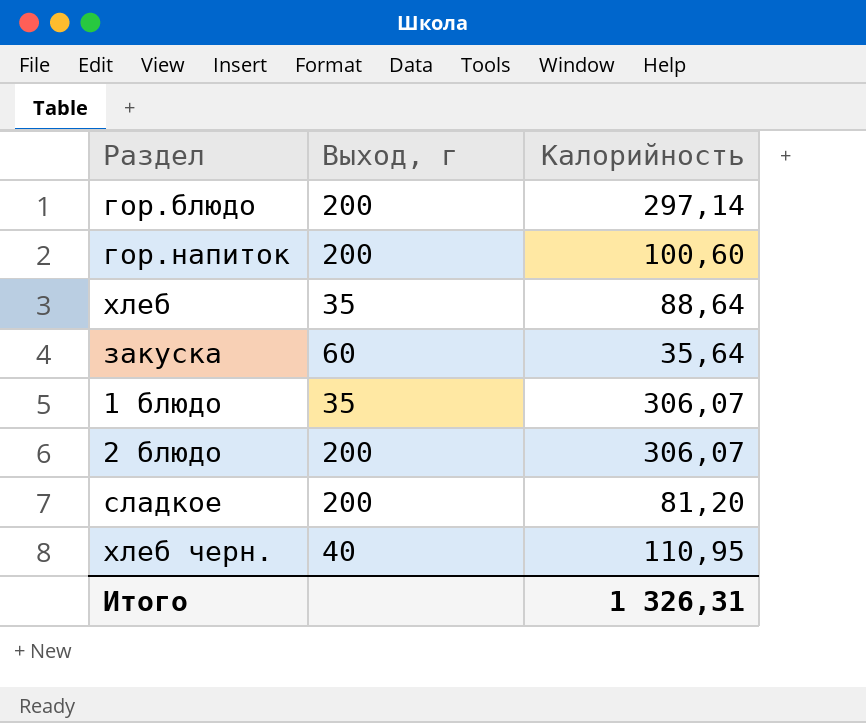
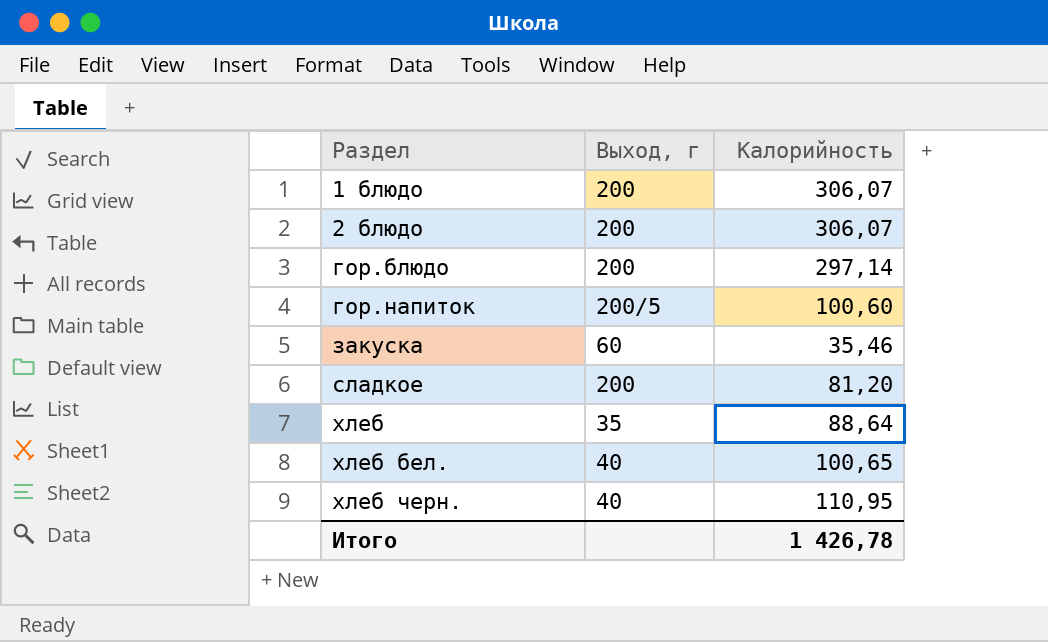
row order: none -> Раздел ascending
1 блюдо | Выход, г: 35 -> 200
гор.напиток | Выход, г: 200 -> 200/5
закуска | Калорийность: 35,64 -> 35,46
row хлеб бел.: none -> 40 | 100,65
Итого | Калорийность: 1 326,31 -> 1 426,78

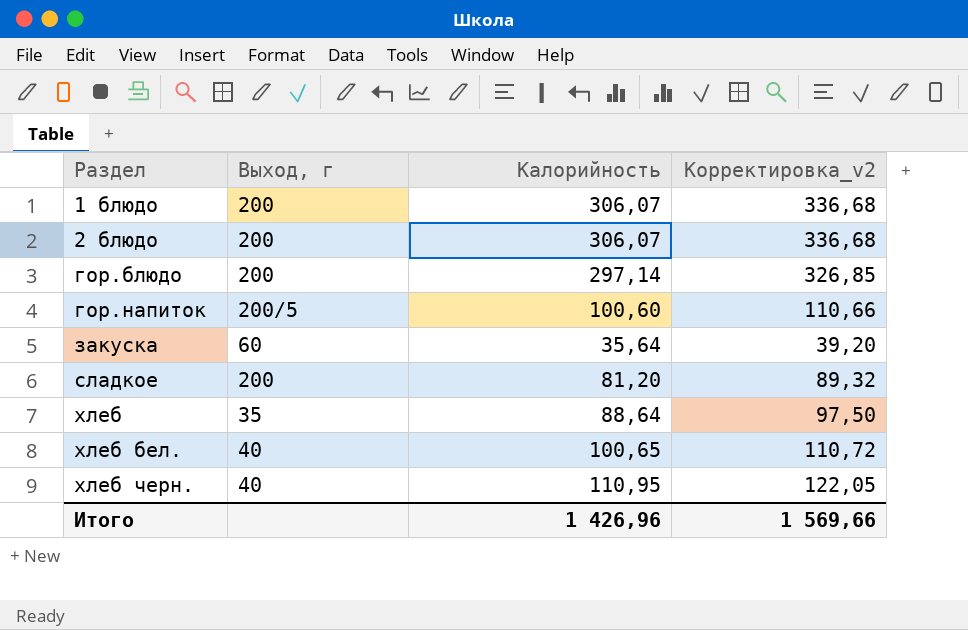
column Корректировка_v2 | formula: none -> [Калорийность] * 1,1
закуска | Калорийность: 35,46 -> 35,64
Итого | Калорийность: 1 426,78 -> 1 426,96

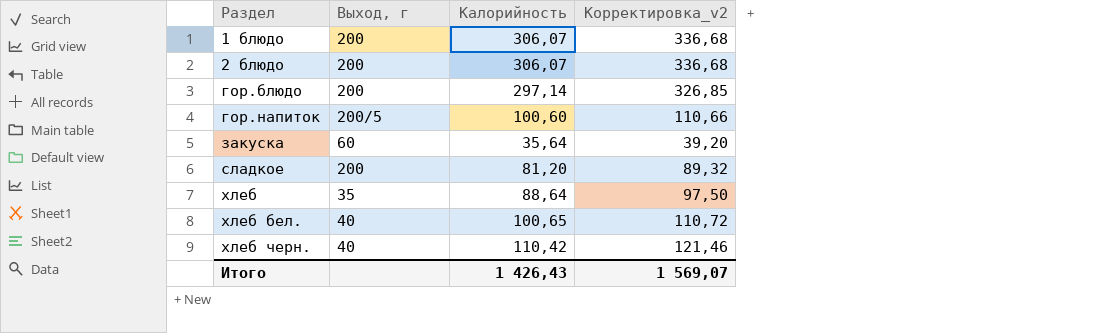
хлеб черн. | Калорийность: 110,95 -> 110,42
хлеб черн. | Корректировка_v2: 122,05 -> 121,46
Итого | Калорийность: 1 426,96 -> 1 426,43
Итого | Корректировка_v2: 1 569,66 -> 1 569,07

